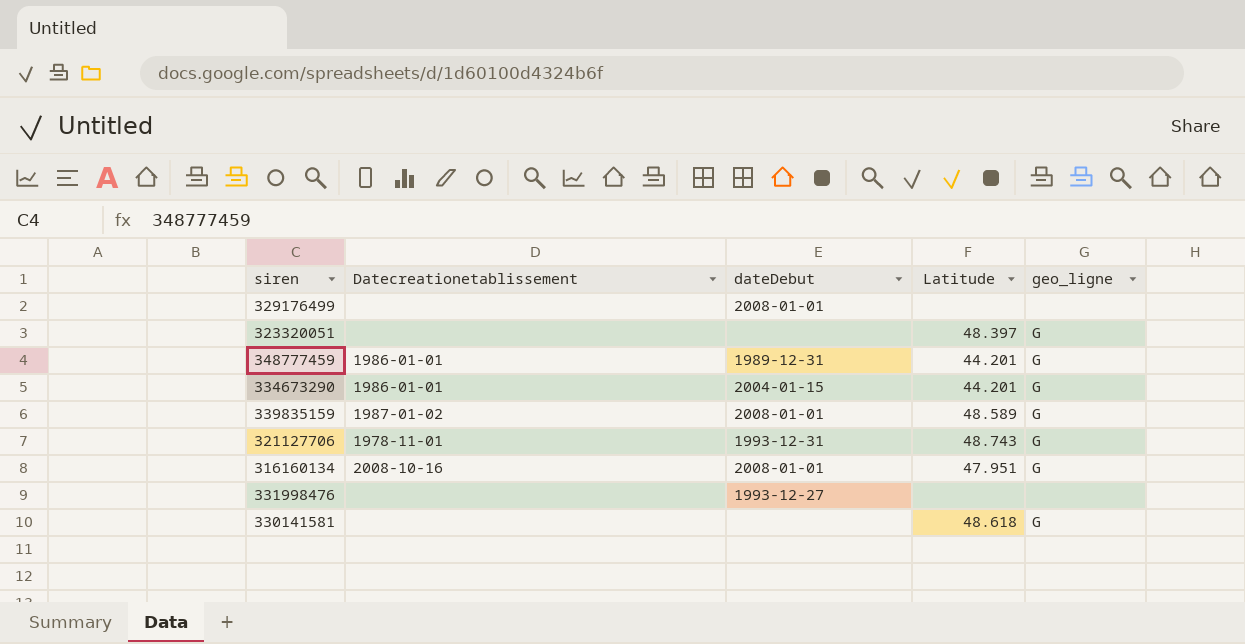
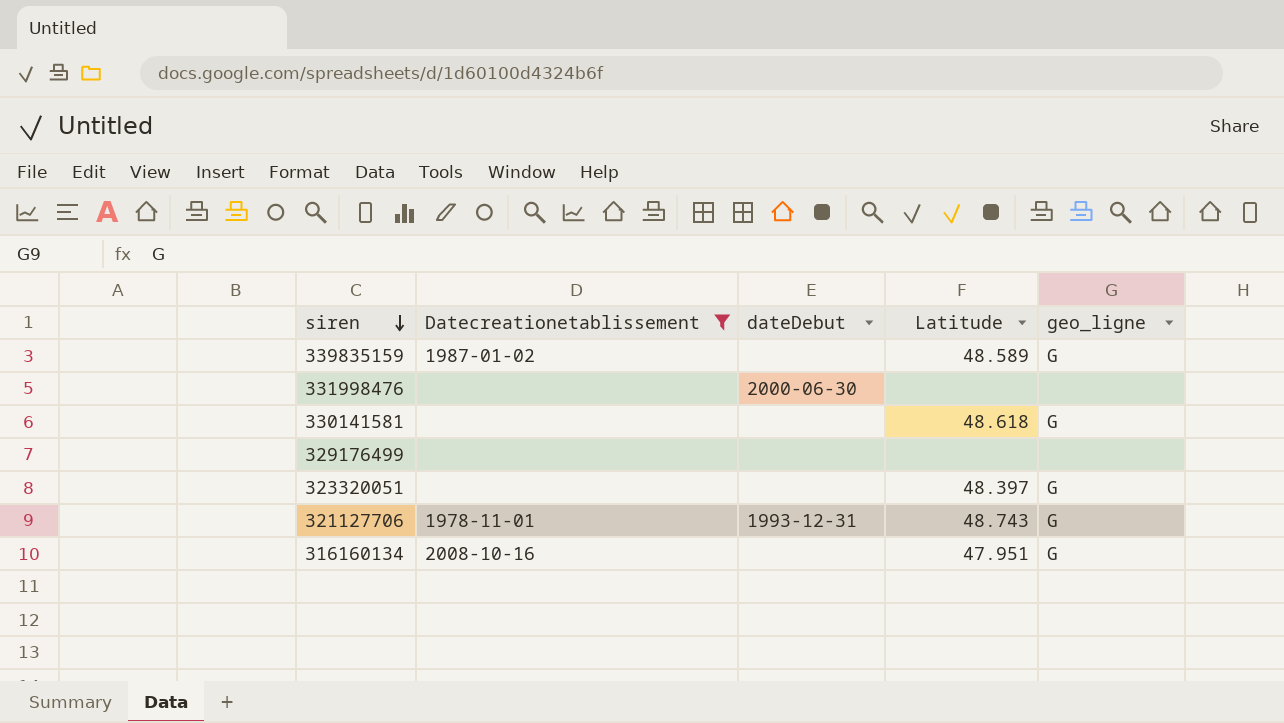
filter: none -> Datecreationetablissement != 1986-01-01
row order: none -> siren descending
339835159 | dateDebut: 2008-01-01 -> none
331998476 | dateDebut: 1993-12-27 -> 2000-06-30
329176499 | dateDebut: 2008-01-01 -> none
316160134 | dateDebut: 2008-01-01 -> none

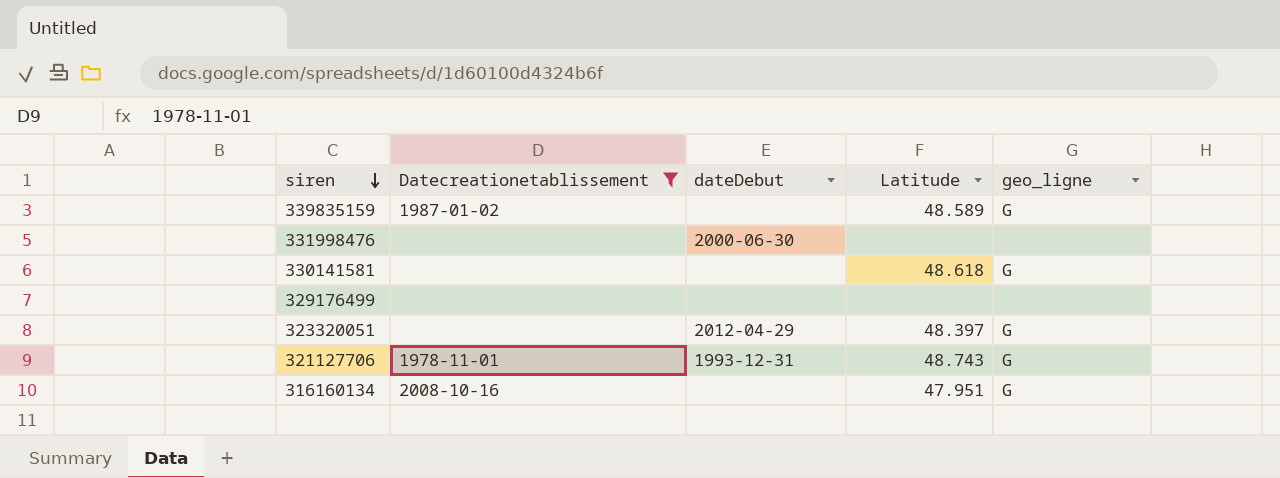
323320051 | dateDebut: none -> 2012-04-29

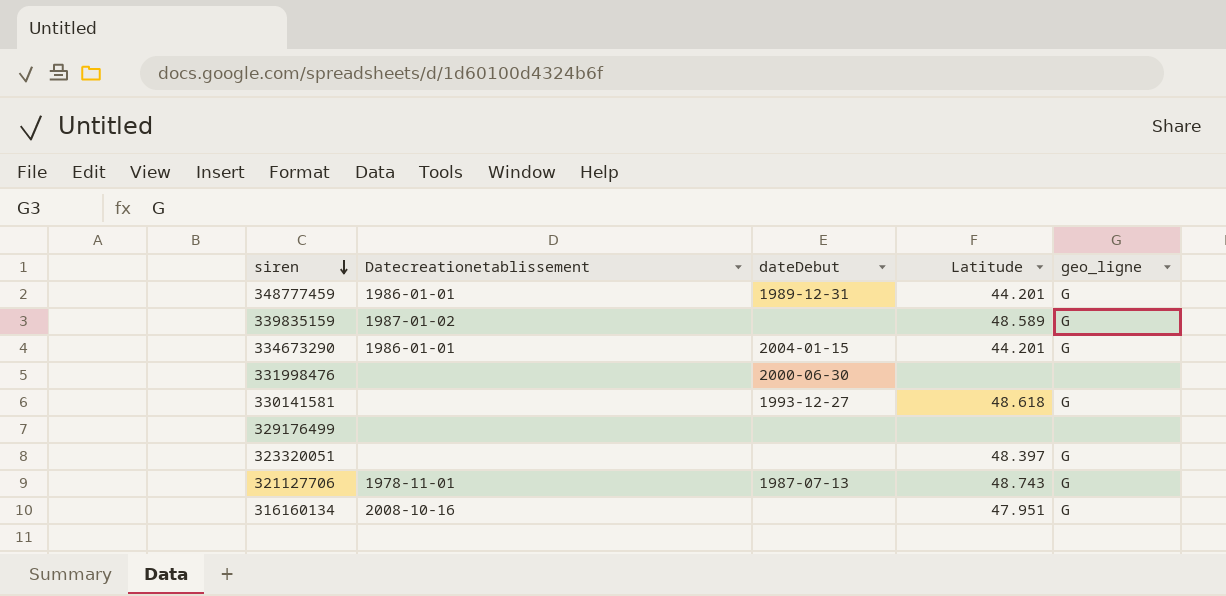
filter: Datecreationetablissement != 1986-01-01 -> none
330141581 | dateDebut: none -> 1993-12-27
323320051 | dateDebut: 2012-04-29 -> none
321127706 | dateDebut: 1993-12-31 -> 1987-07-13

